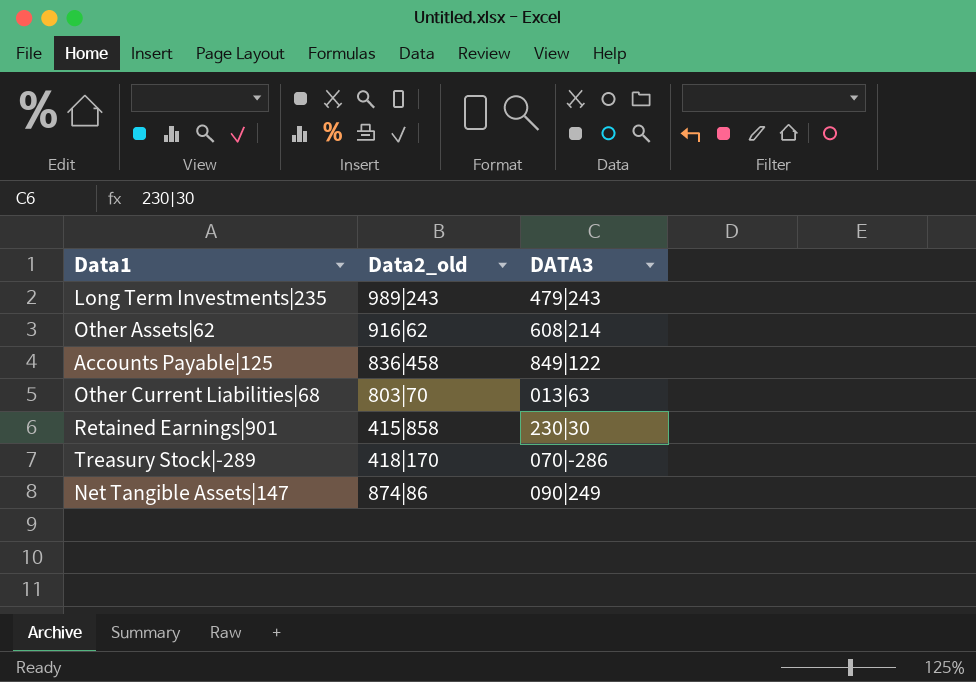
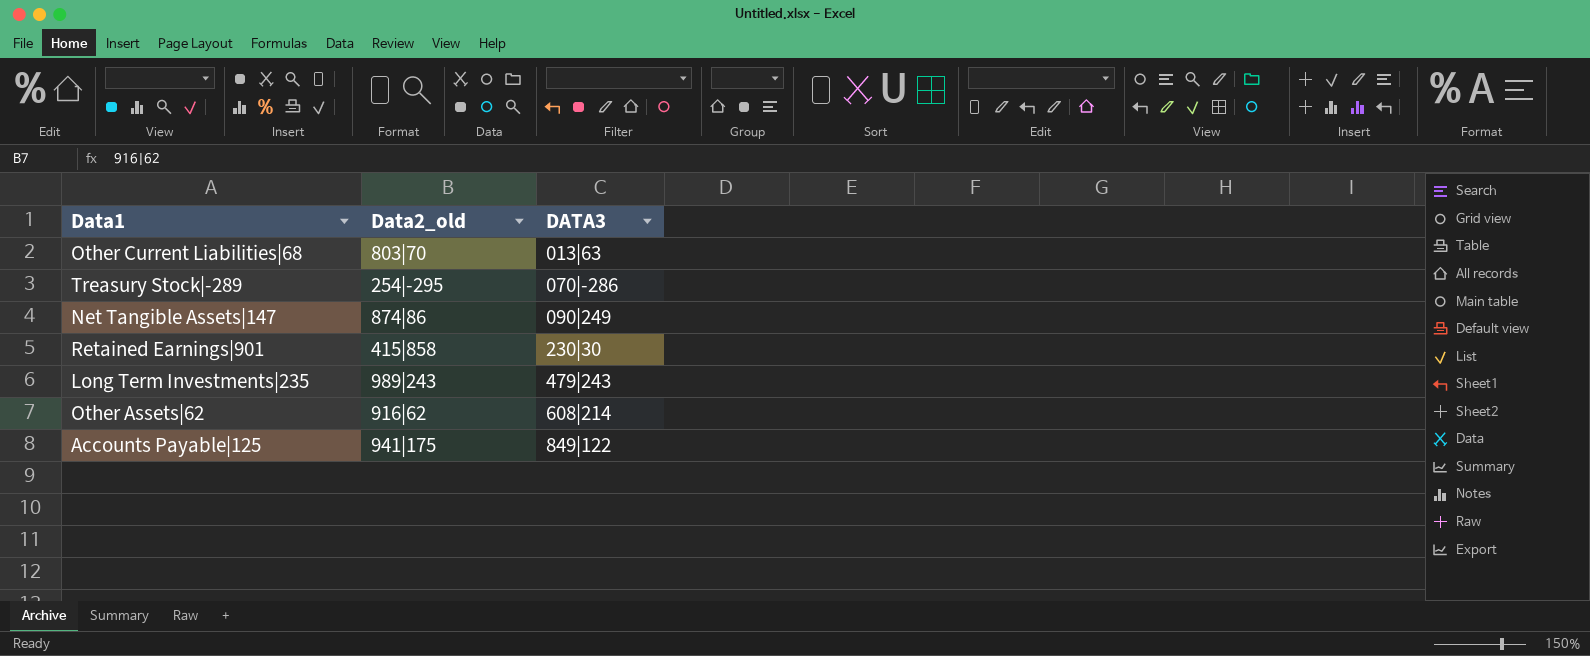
row order: none -> DATA3 ascending
Treasury Stock|-289 | Data2_old: 418|170 -> 254|-295
Accounts Payable|125 | Data2_old: 836|458 -> 941|175

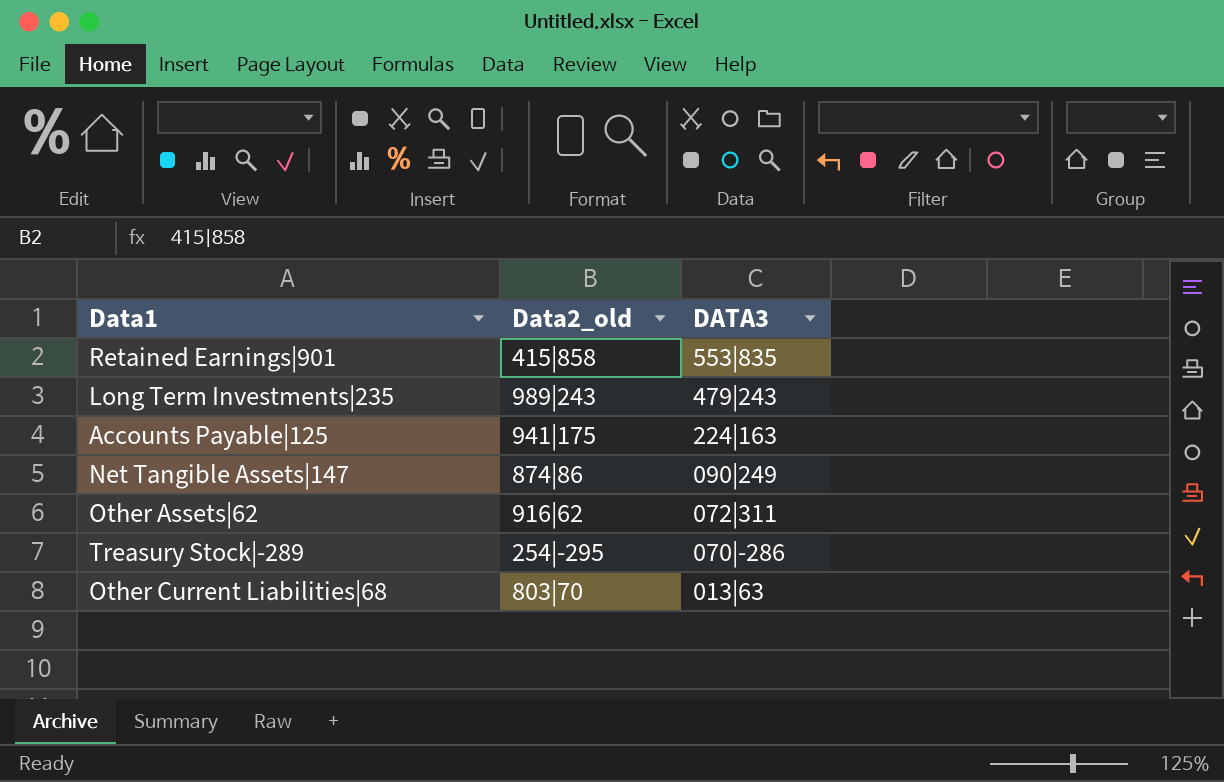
row order: DATA3 ascending -> DATA3 descending
Retained Earnings|901 | DATA3: 230|30 -> 553|835
Accounts Payable|125 | DATA3: 849|122 -> 224|163
Other Assets|62 | DATA3: 608|214 -> 072|311

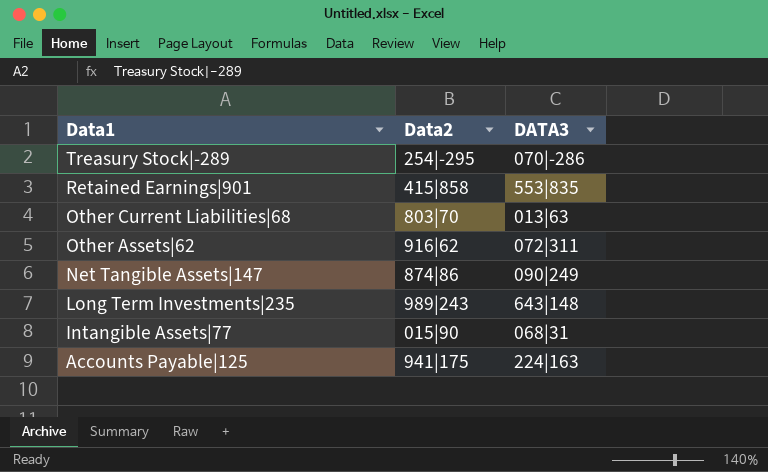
row order: DATA3 descending -> Data1 descending
column name: Data2_old -> Data2
Long Term Investments|235 | DATA3: 479|243 -> 643|148
row Intangible Assets|77: none -> 015|90 | 068|31

